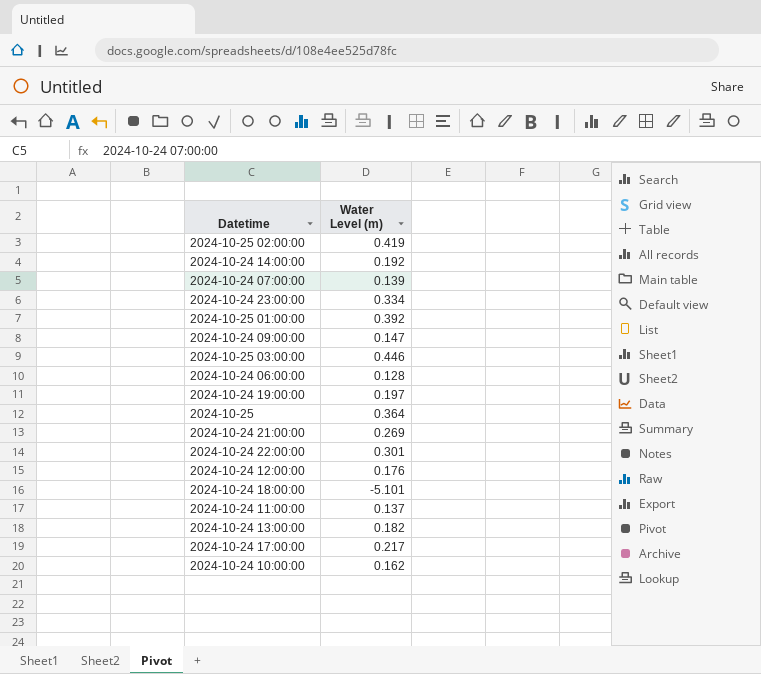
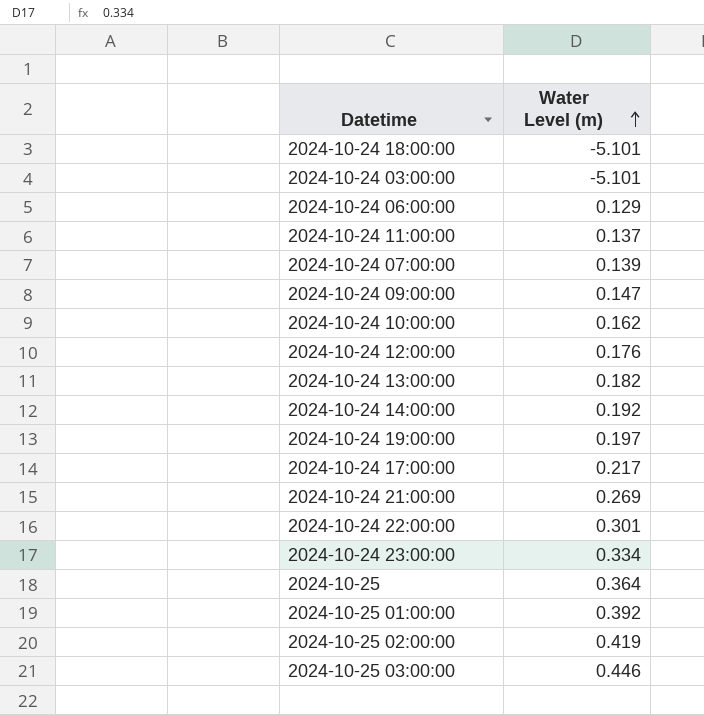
row order: none -> Water Level (m) ascending
row 2024-10-24 03:00:00: none -> -5.101
2024-10-24 06:00:00 | Water Level (m): 0.128 -> 0.129

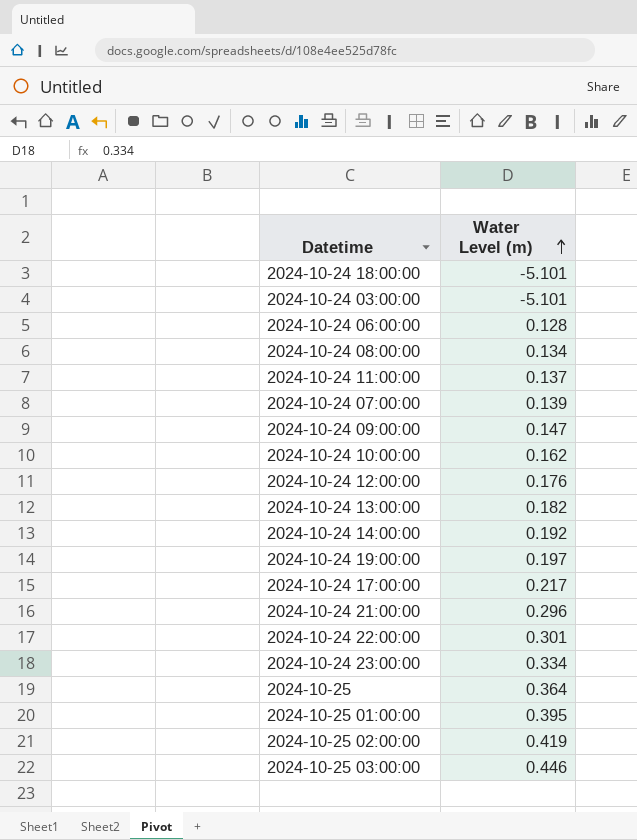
2024-10-24 06:00:00 | Water Level (m): 0.129 -> 0.128
row 2024-10-24 08:00:00: none -> 0.134
2024-10-24 21:00:00 | Water Level (m): 0.269 -> 0.296
2024-10-25 01:00:00 | Water Level (m): 0.392 -> 0.395

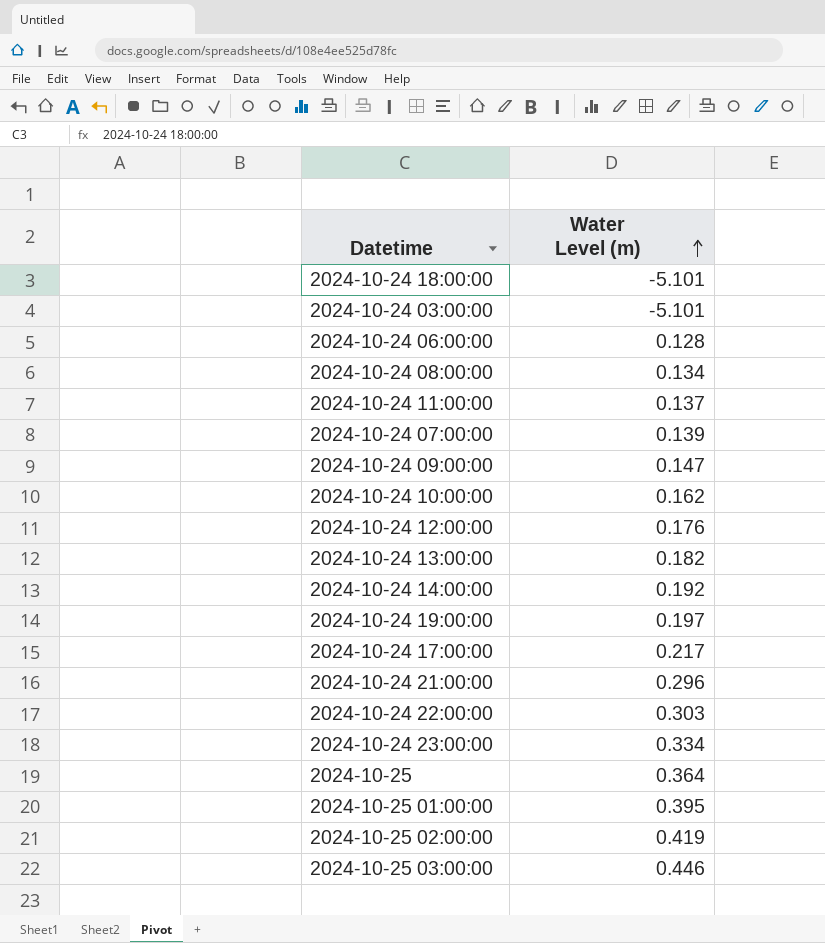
2024-10-24 22:00:00 | Water Level (m): 0.301 -> 0.303

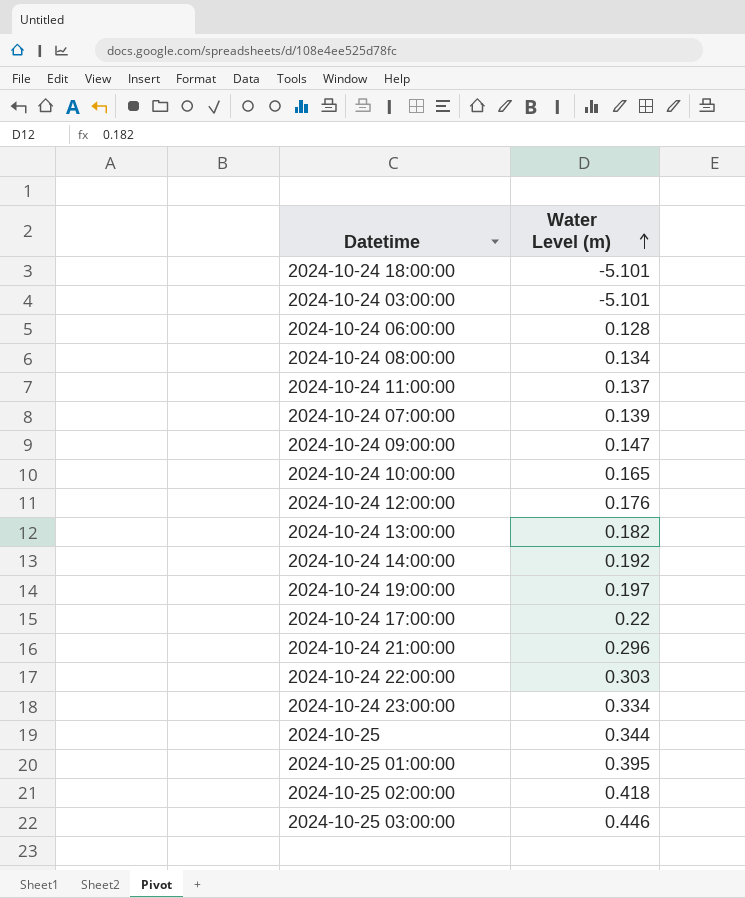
2024-10-24 10:00:00 | Water Level (m): 0.162 -> 0.165
2024-10-24 17:00:00 | Water Level (m): 0.217 -> 0.22
2024-10-25 | Water Level (m): 0.364 -> 0.344
2024-10-25 02:00:00 | Water Level (m): 0.419 -> 0.418

